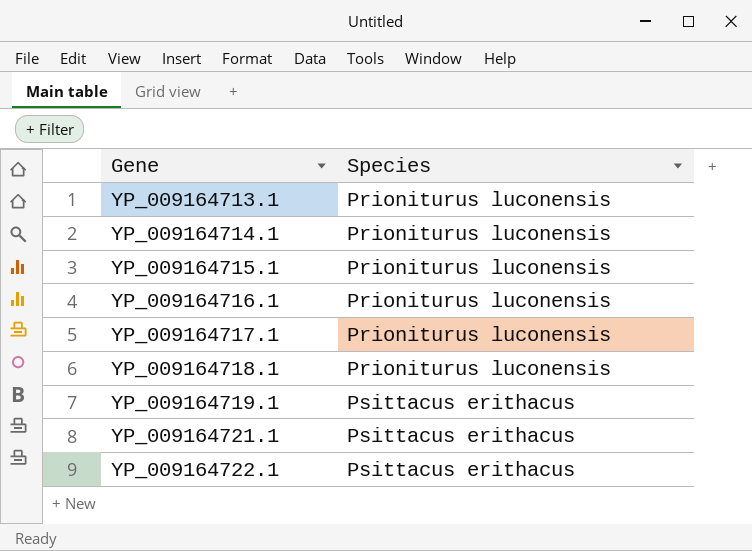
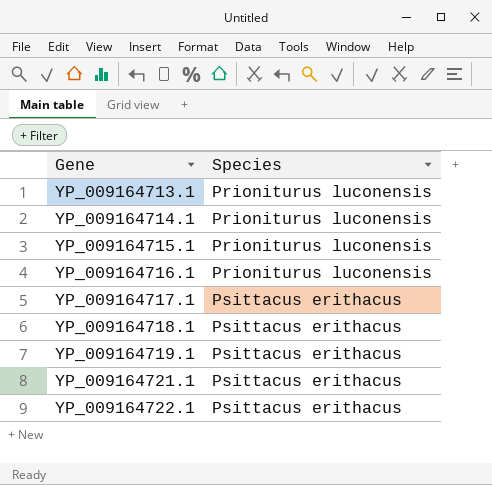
YP_009164717.1 | Species: Prioniturus luconensis -> Psittacus erithacus
YP_009164718.1 | Species: Prioniturus luconensis -> Psittacus erithacus

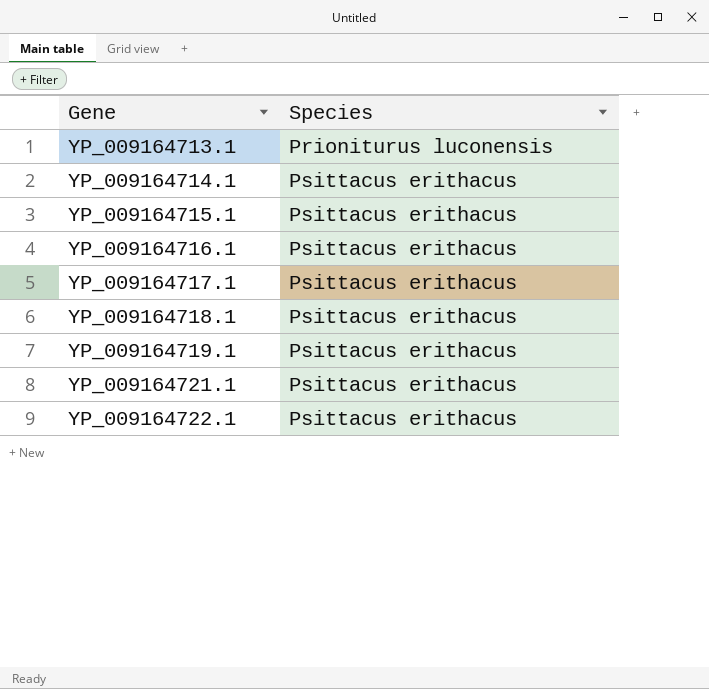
YP_009164714.1 | Species: Prioniturus luconensis -> Psittacus erithacus
YP_009164715.1 | Species: Prioniturus luconensis -> Psittacus erithacus
YP_009164716.1 | Species: Prioniturus luconensis -> Psittacus erithacus

